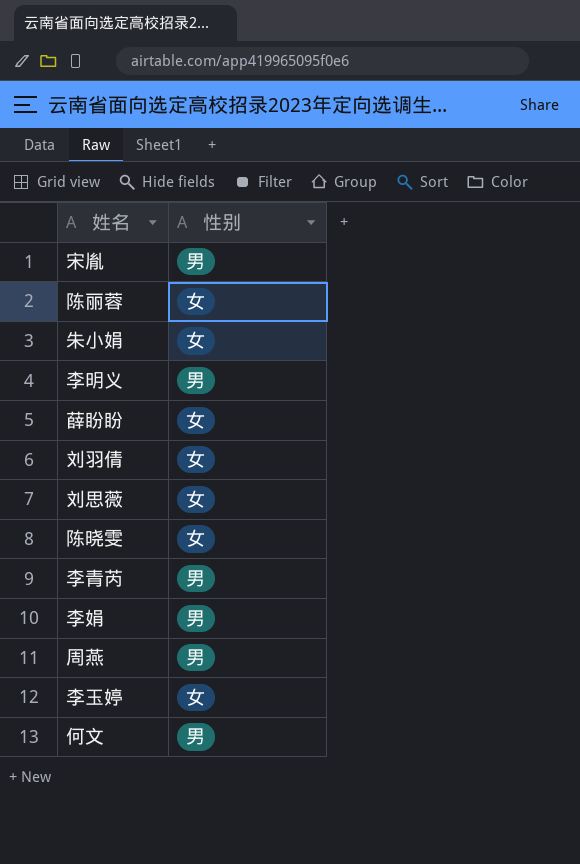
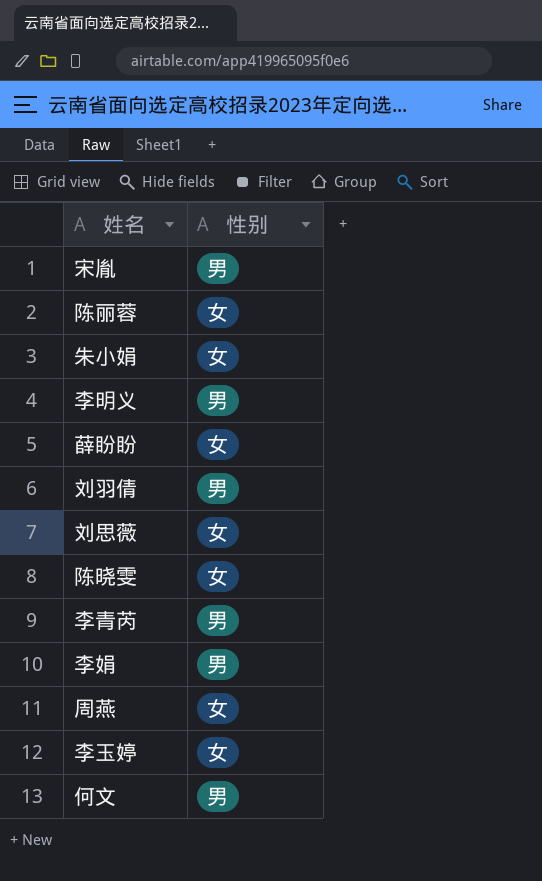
刘羽倩 | 性别: 女 -> 男
周燕 | 性别: 男 -> 女

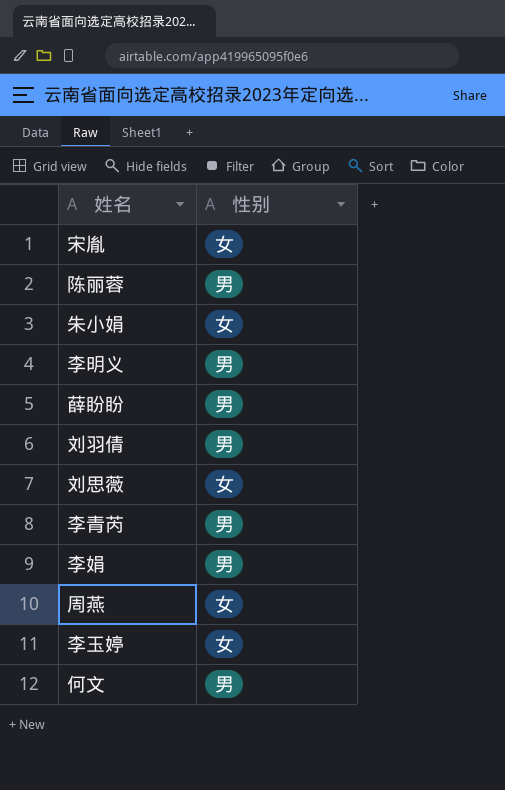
row 陈晓雯: 女 -> none
宋胤 | 性别: 男 -> 女
陈丽蓉 | 性别: 女 -> 男
薛盼盼 | 性别: 女 -> 男

